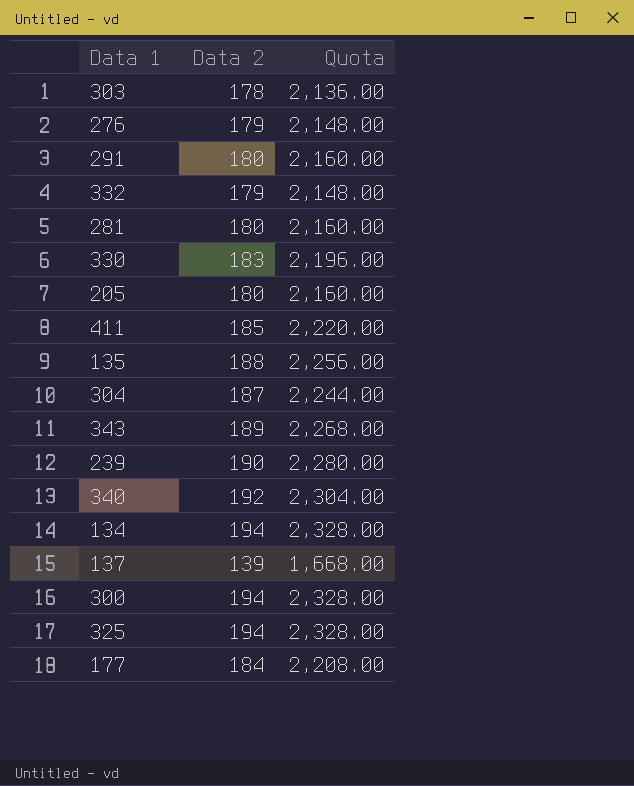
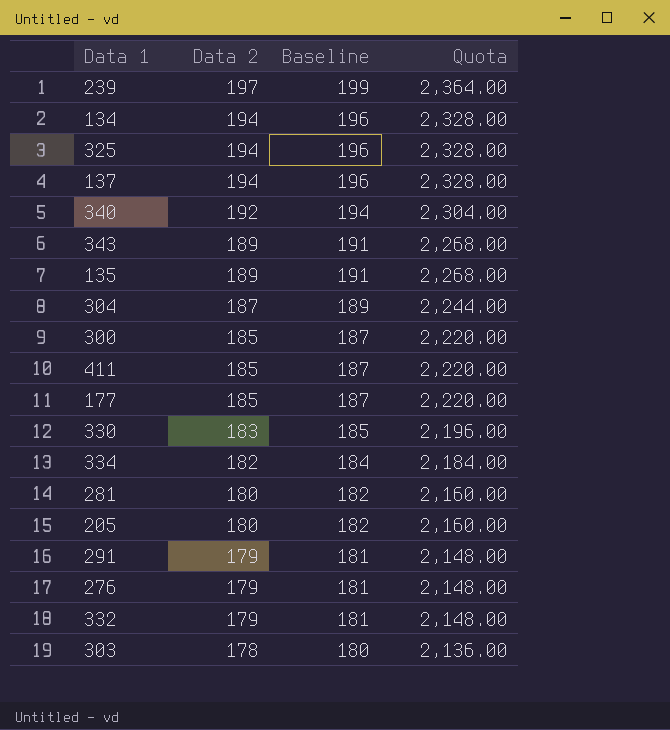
row order: none -> Data 2 descending
column Baseline | formula: none -> [Data 2] + 2
239 | Data 2: 190 -> 197
239 | Quota: 2,280.00 -> 2,364.00
137 | Data 2: 139 -> 194
137 | Quota: 1,668.00 -> 2,328.00
135 | Data 2: 188 -> 189
135 | Quota: 2,256.00 -> 2,268.00
300 | Data 2: 194 -> 185
300 | Quota: 2,328.00 -> 2,220.00
177 | Data 2: 184 -> 185
177 | Quota: 2,208.00 -> 2,220.00
row 334: none -> 182 | 184 | 2,184.00
291 | Data 2: 180 -> 179
291 | Quota: 2,160.00 -> 2,148.00

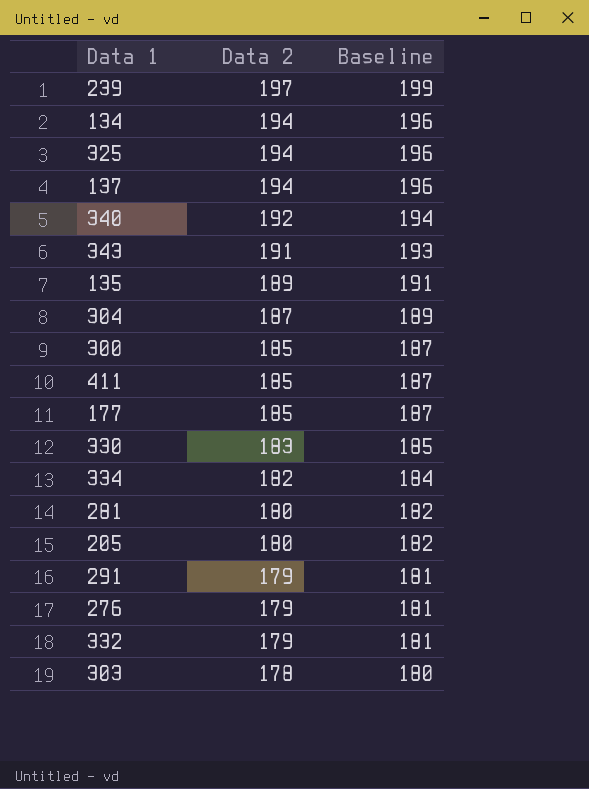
column Quota | formula: [Data 2] * 12 -> none
343 | Data 2: 189 -> 191
343 | Baseline: 191 -> 193

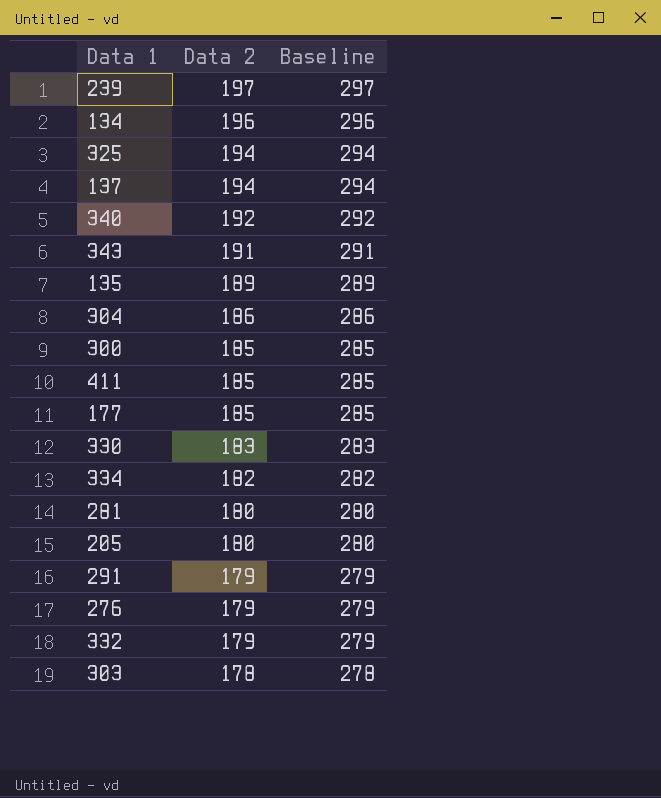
column Baseline | formula: [Data 2] + 2 -> [Data 2] + 100
134 | Data 2: 194 -> 196
304 | Data 2: 187 -> 186

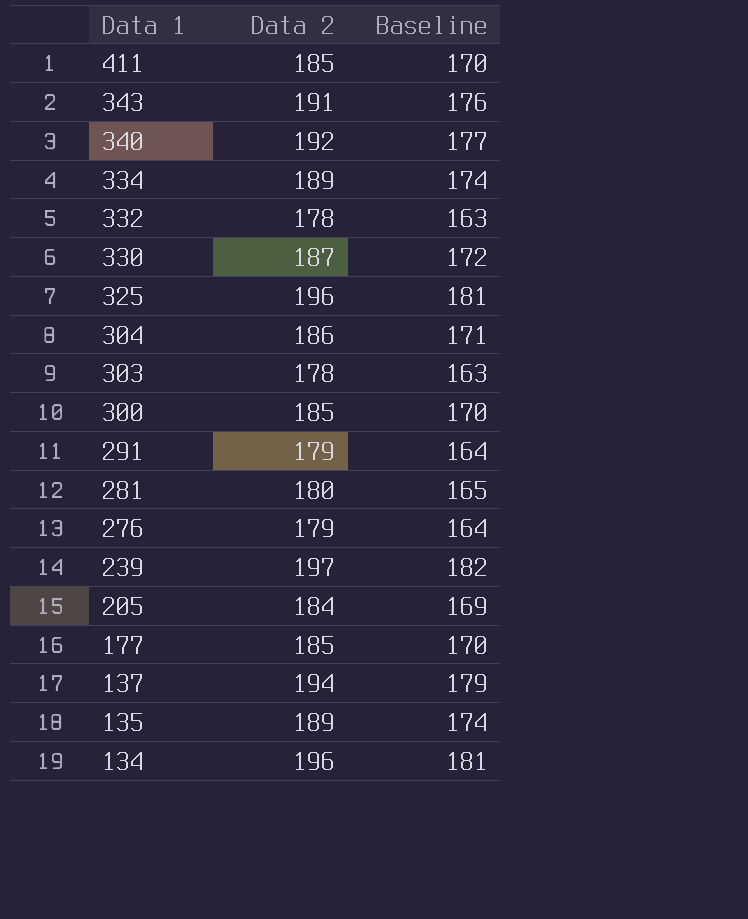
row order: Data 2 descending -> Data 1 descending
column Baseline | formula: [Data 2] + 100 -> [Data 2] - 15
334 | Data 2: 182 -> 189
332 | Data 2: 179 -> 178
330 | Data 2: 183 -> 187
325 | Data 2: 194 -> 196
205 | Data 2: 180 -> 184

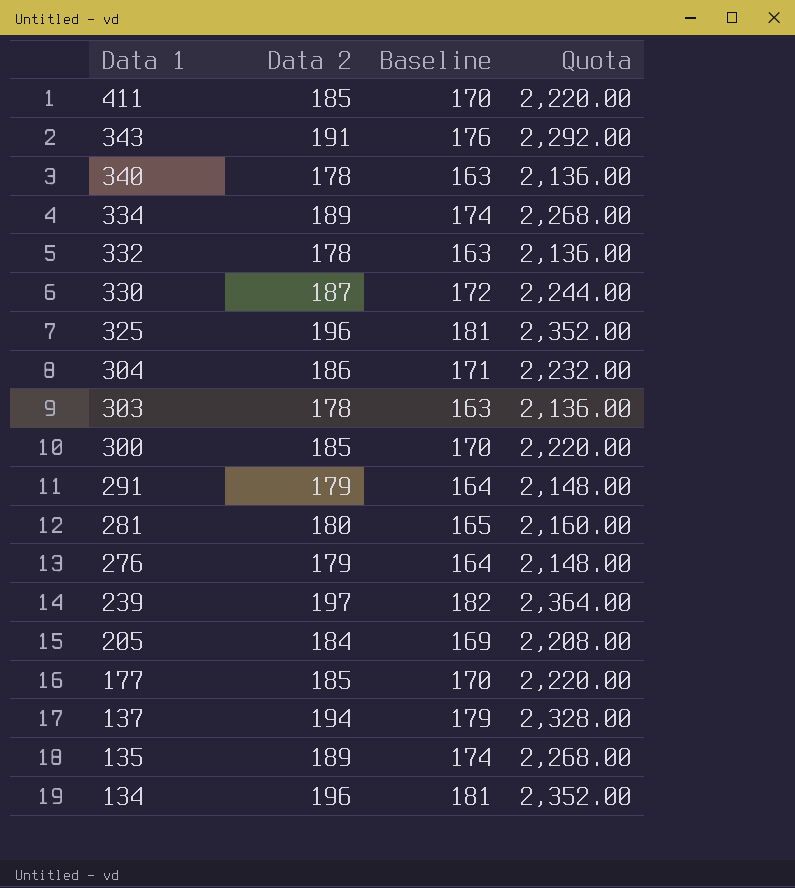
column Quota | formula: none -> [Data 2] * 12
340 | Data 2: 192 -> 178
340 | Baseline: 177 -> 163

